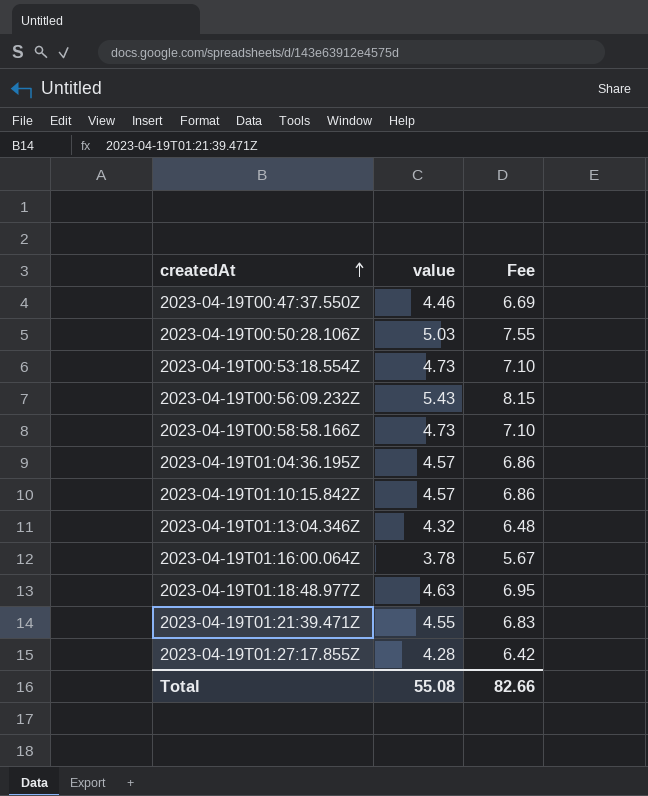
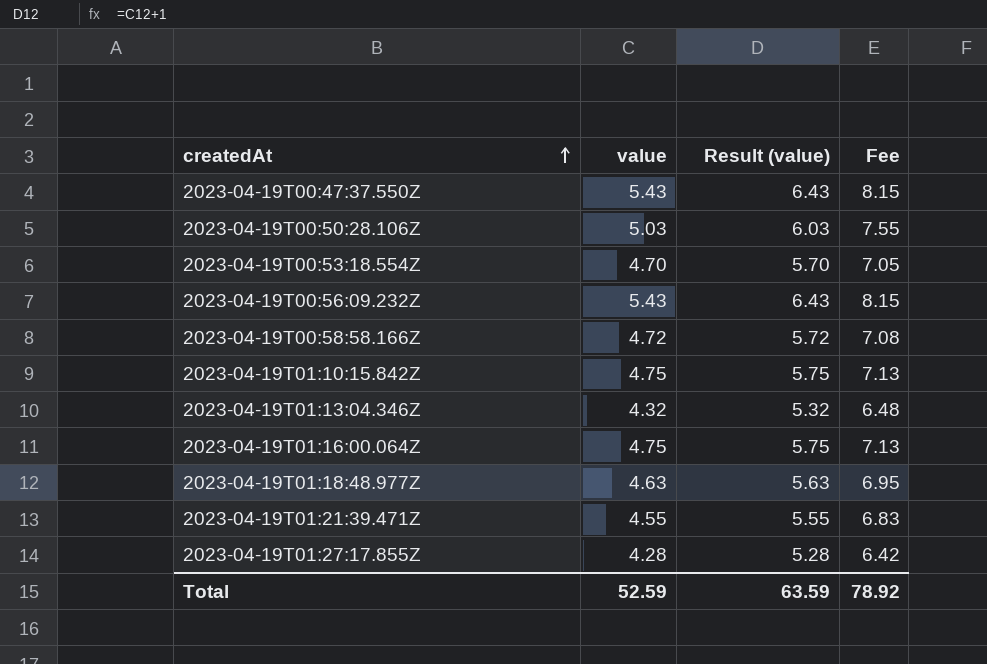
column Result (value) | formula: none -> [value] + 1
row 2023-04-19T01:04:36.195Z: 4.57 | 6.86 -> none
2023-04-19T00:47:37.550Z | value: 4.46 -> 5.43
2023-04-19T00:47:37.550Z | Fee: 6.69 -> 8.15
2023-04-19T00:53:18.554Z | value: 4.73 -> 4.70
2023-04-19T00:53:18.554Z | Fee: 7.10 -> 7.05
2023-04-19T00:58:58.166Z | value: 4.73 -> 4.72
2023-04-19T00:58:58.166Z | Fee: 7.10 -> 7.08
2023-04-19T01:10:15.842Z | value: 4.57 -> 4.75
2023-04-19T01:10:15.842Z | Fee: 6.86 -> 7.13
2023-04-19T01:16:00.064Z | value: 3.78 -> 4.75
2023-04-19T01:16:00.064Z | Fee: 5.67 -> 7.13
Total | value: 55.08 -> 52.59
Total | Fee: 82.66 -> 78.92

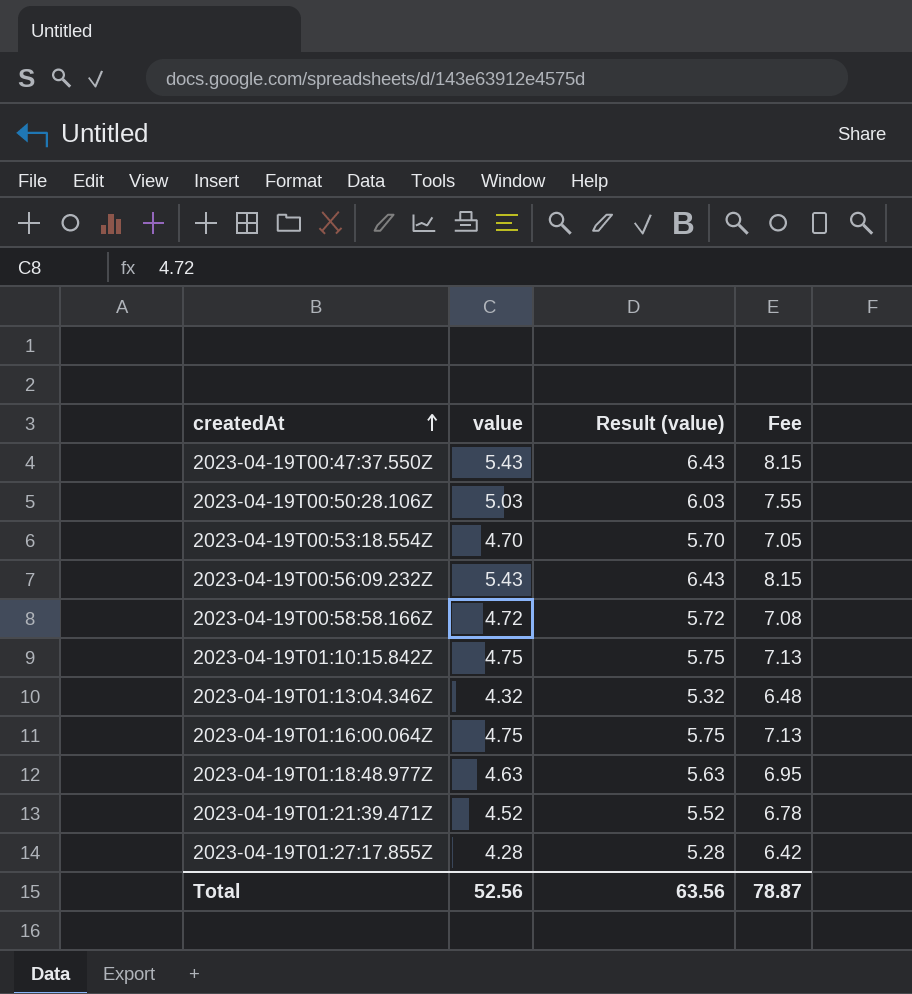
2023-04-19T01:21:39.471Z | value: 4.55 -> 4.52
2023-04-19T01:21:39.471Z | Result (value): 5.55 -> 5.52
2023-04-19T01:21:39.471Z | Fee: 6.83 -> 6.78
Total | value: 52.59 -> 52.56
Total | Result (value): 63.59 -> 63.56
Total | Fee: 78.92 -> 78.87

